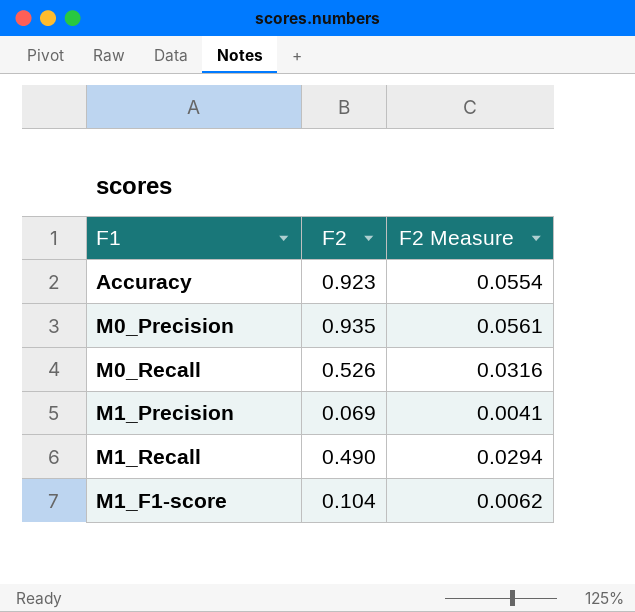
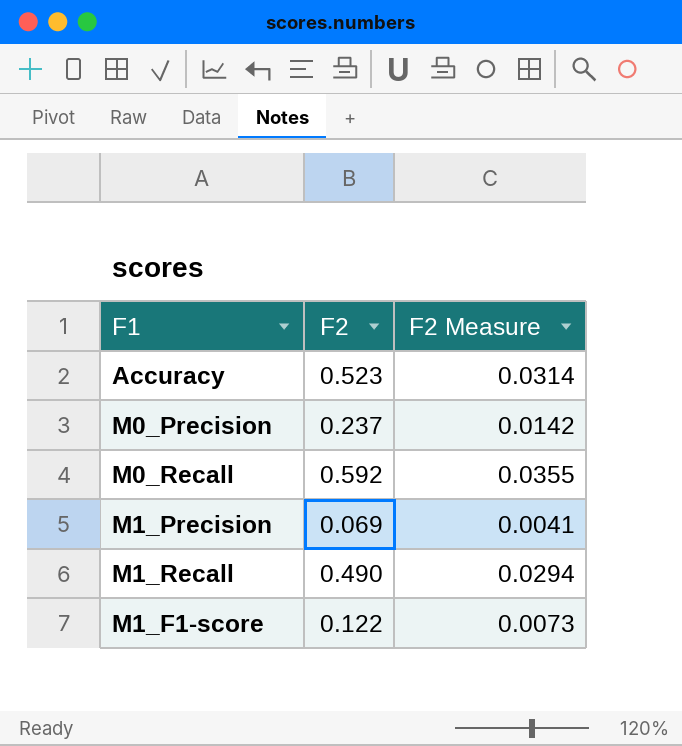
Accuracy | F2: 0.923 -> 0.523
Accuracy | F2 Measure: 0.0554 -> 0.0314
M0_Precision | F2: 0.935 -> 0.237
M0_Precision | F2 Measure: 0.0561 -> 0.0142
M0_Recall | F2: 0.526 -> 0.592
M0_Recall | F2 Measure: 0.0316 -> 0.0355
M1_F1-score | F2: 0.104 -> 0.122
M1_F1-score | F2 Measure: 0.0062 -> 0.0073

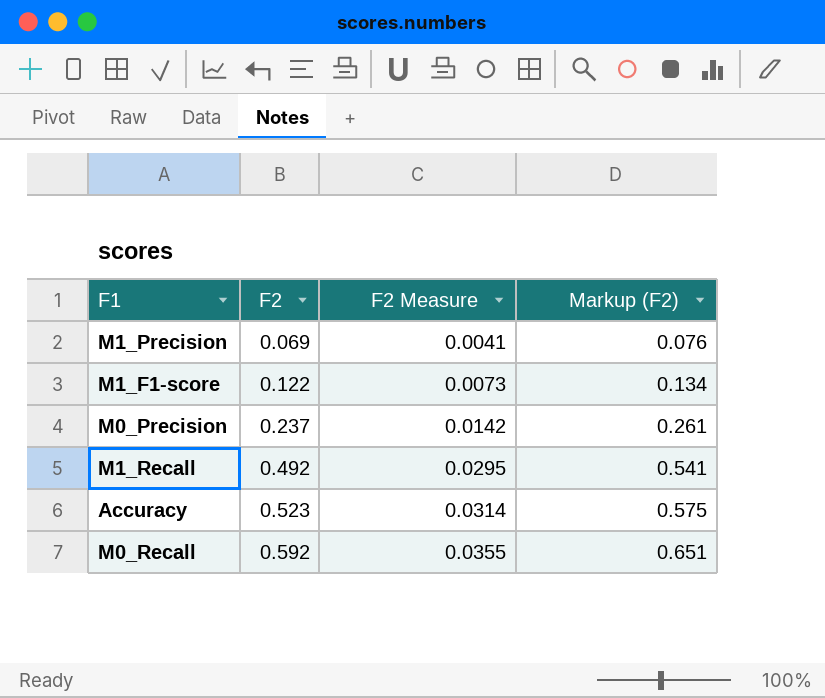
row order: none -> F2 ascending
column Markup (F2) | formula: none -> [F2] * 1.1
M1_Recall | F2: 0.490 -> 0.492
M1_Recall | F2 Measure: 0.0294 -> 0.0295

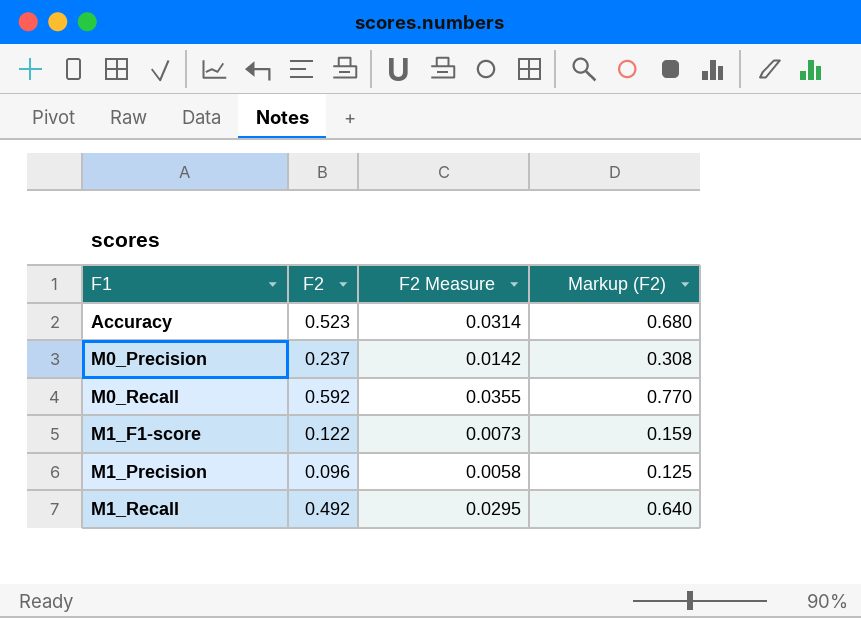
row order: F2 ascending -> F1 ascending
column Markup (F2) | formula: [F2] * 1.1 -> [F2] * 1.3
M1_Precision | F2: 0.069 -> 0.096
M1_Precision | F2 Measure: 0.0041 -> 0.0058

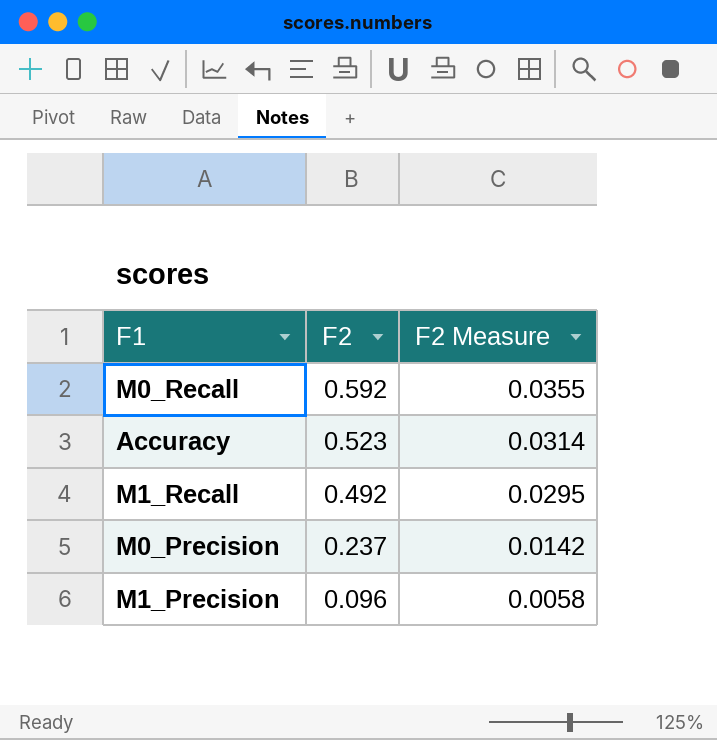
row order: F1 ascending -> F2 descending
column Markup (F2) | formula: [F2] * 1.3 -> none
row M1_F1-score: 0.122 | 0.0073 | 0.159 -> none

